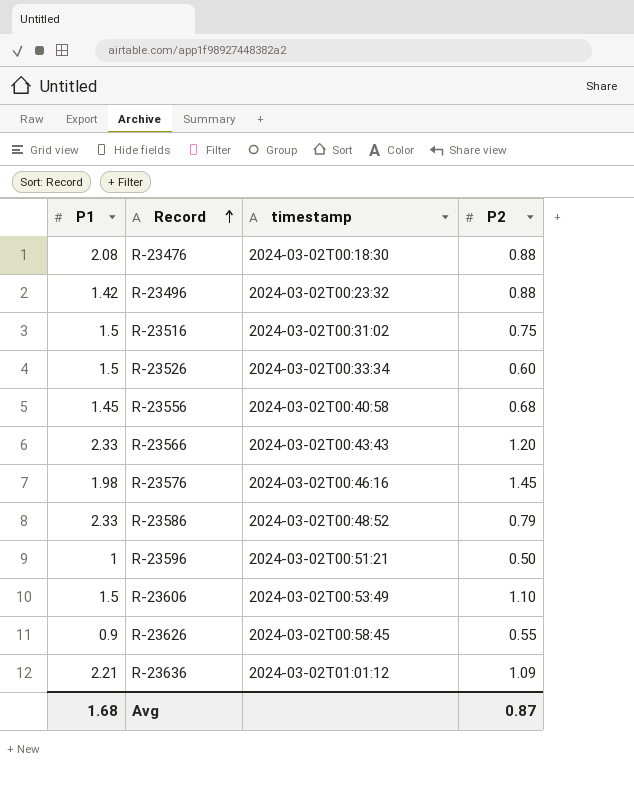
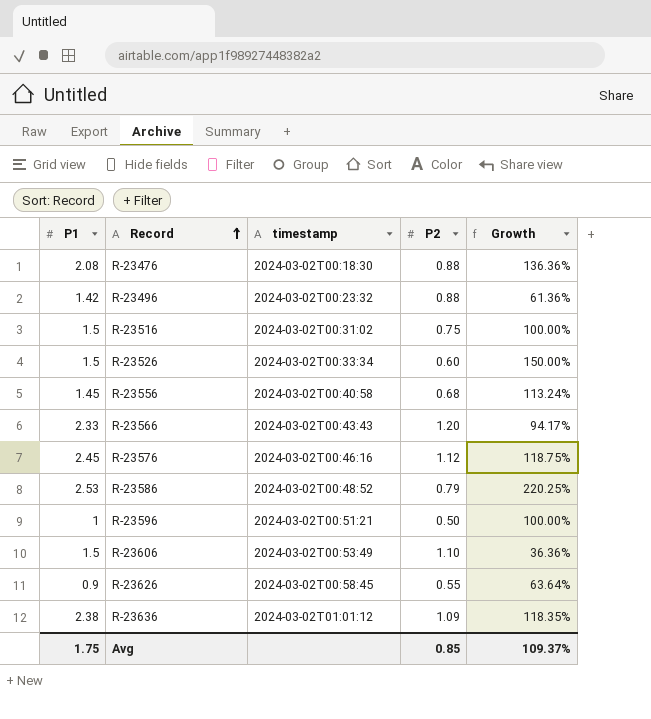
column Growth | formula: none -> ([P1] - [P2]) / [P2]
R-23576 | P1: 1.98 -> 2.45
R-23576 | P2: 1.45 -> 1.12
R-23586 | P1: 2.33 -> 2.53
R-23636 | P1: 2.21 -> 2.38
Avg | P1: 1.68 -> 1.75
Avg | P2: 0.87 -> 0.85

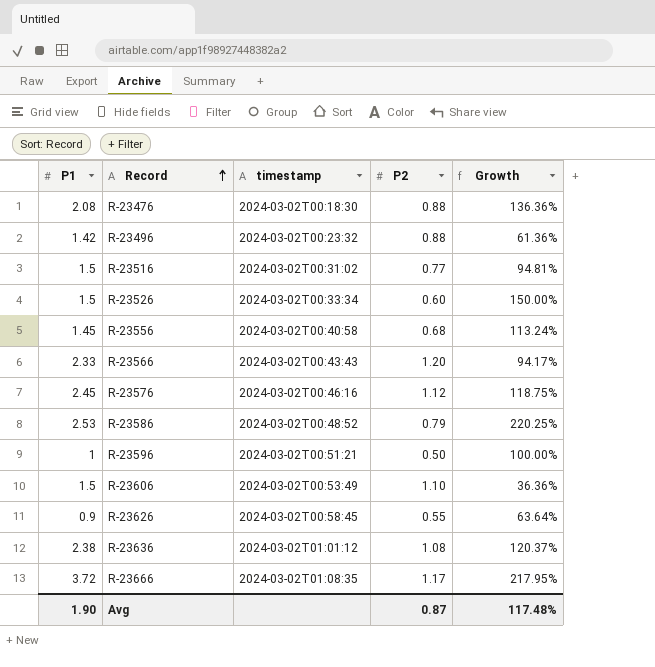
R-23516 | P2: 0.75 -> 0.77
R-23516 | Growth: 100.00% -> 94.81%
R-23636 | P2: 1.09 -> 1.08
R-23636 | Growth: 118.35% -> 120.37%
row R-23666: none -> 3.72 | 2024-03-02T01:08:35 | 1.17 | 217.95%
Avg | P1: 1.75 -> 1.90
Avg | P2: 0.85 -> 0.87
Avg | Growth: 109.37% -> 117.48%

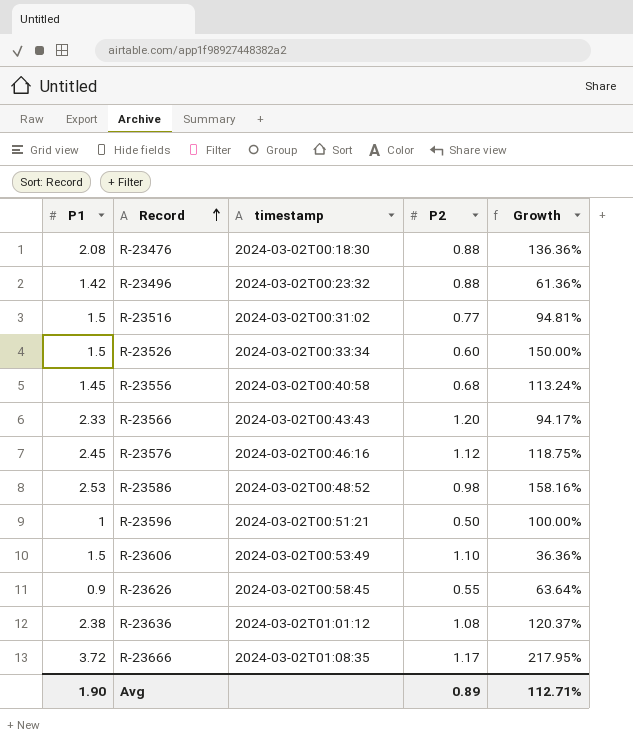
R-23586 | P2: 0.79 -> 0.98
R-23586 | Growth: 220.25% -> 158.16%
Avg | P2: 0.87 -> 0.89
Avg | Growth: 117.48% -> 112.71%

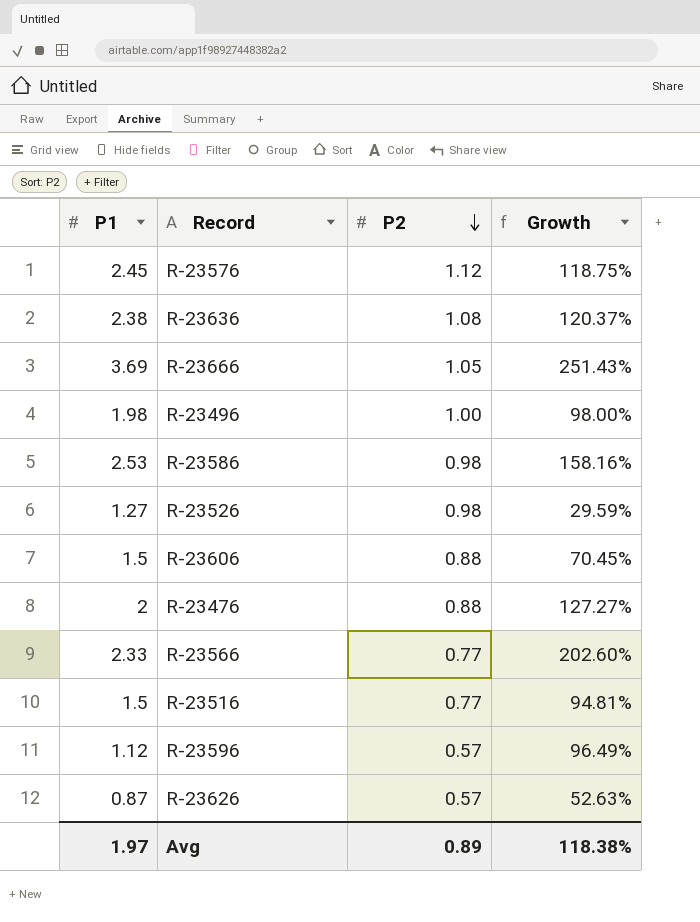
row order: Record ascending -> P2 descending
column timestamp | position: 3 -> none
row R-23556: 1.45 | 2024-03-02T00:40:58 | 0.68 | 113.24% -> none
R-23666 | P1: 3.72 -> 3.69
R-23666 | P2: 1.17 -> 1.05
R-23666 | Growth: 217.95% -> 251.43%
R-23496 | P1: 1.42 -> 1.98
R-23496 | P2: 0.88 -> 1.00
R-23496 | Growth: 61.36% -> 98.00%
R-23526 | P1: 1.5 -> 1.27
R-23526 | P2: 0.60 -> 0.98
R-23526 | Growth: 150.00% -> 29.59%
R-23606 | P2: 1.10 -> 0.88
R-23606 | Growth: 36.36% -> 70.45%
R-23476 | P1: 2.08 -> 2
R-23476 | Growth: 136.36% -> 127.27%
R-23566 | P2: 1.20 -> 0.77
R-23566 | Growth: 94.17% -> 202.60%
R-23596 | P1: 1 -> 1.12
R-23596 | P2: 0.50 -> 0.57
R-23596 | Growth: 100.00% -> 96.49%
R-23626 | P1: 0.9 -> 0.87
R-23626 | P2: 0.55 -> 0.57
R-23626 | Growth: 63.64% -> 52.63%
Avg | P1: 1.90 -> 1.97
Avg | Growth: 112.71% -> 118.38%

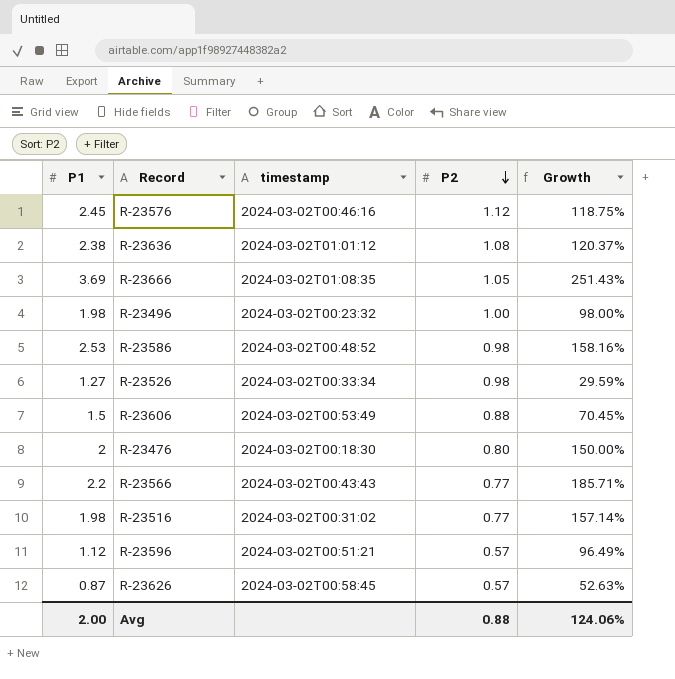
column timestamp | position: none -> 3
R-23476 | P2: 0.88 -> 0.80
R-23476 | Growth: 127.27% -> 150.00%
R-23566 | P1: 2.33 -> 2.2
R-23566 | Growth: 202.60% -> 185.71%
R-23516 | P1: 1.5 -> 1.98
R-23516 | Growth: 94.81% -> 157.14%
Avg | P1: 1.97 -> 2.00
Avg | P2: 0.89 -> 0.88
Avg | Growth: 118.38% -> 124.06%

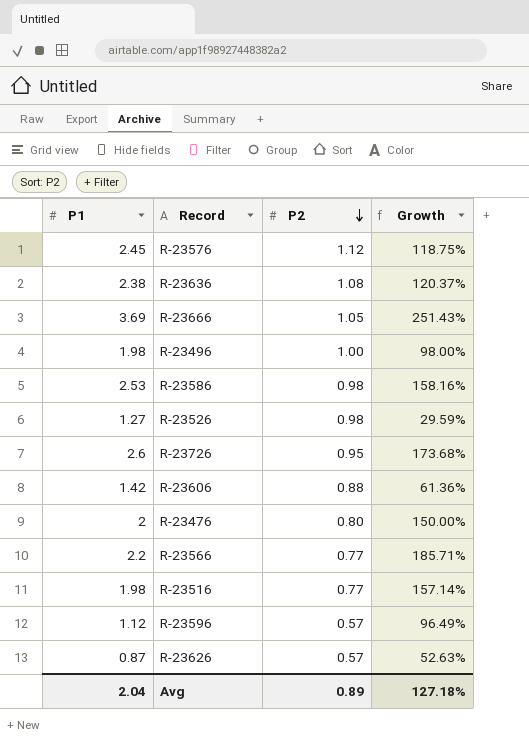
column timestamp | position: 3 -> none
row R-23726: none -> 2.6 | 0.95 | 173.68%
R-23606 | P1: 1.5 -> 1.42
R-23606 | Growth: 70.45% -> 61.36%
Avg | P1: 2.00 -> 2.04
Avg | P2: 0.88 -> 0.89
Avg | Growth: 124.06% -> 127.18%

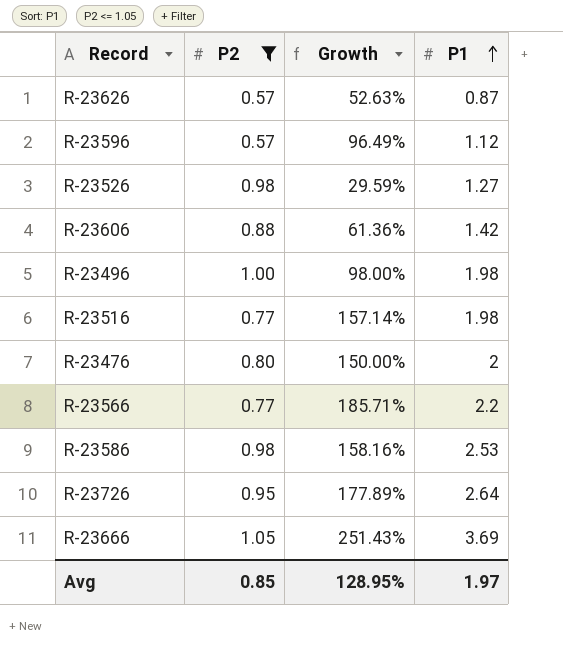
filter: none -> P2 <= 1.05
row order: P2 descending -> P1 ascending
column P1 | position: 1 -> 4
R-23726 | Growth: 173.68% -> 177.89%
R-23726 | P1: 2.6 -> 2.64
Avg | P2: 0.89 -> 0.85
Avg | Growth: 127.18% -> 128.95%
Avg | P1: 2.04 -> 1.97

